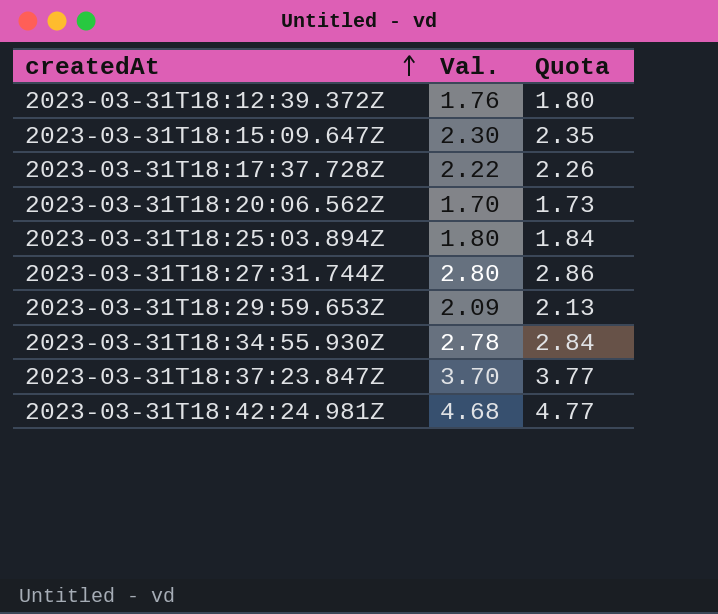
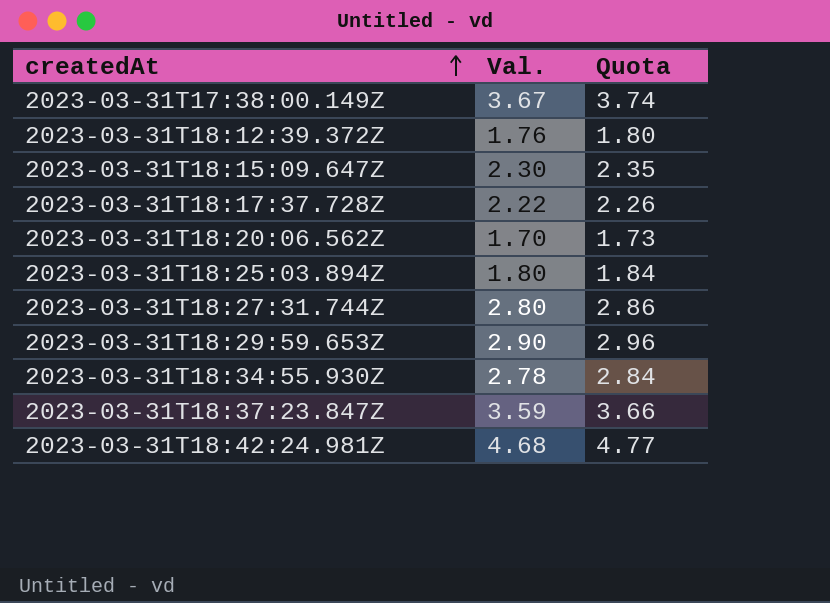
row 2023-03-31T17:38:00.149Z: none -> 3.67 | 3.74
2023-03-31T18:29:59.653Z | Val.: 2.09 -> 2.90
2023-03-31T18:29:59.653Z | Quota: 2.13 -> 2.96
2023-03-31T18:37:23.847Z | Val.: 3.70 -> 3.59
2023-03-31T18:37:23.847Z | Quota: 3.77 -> 3.66

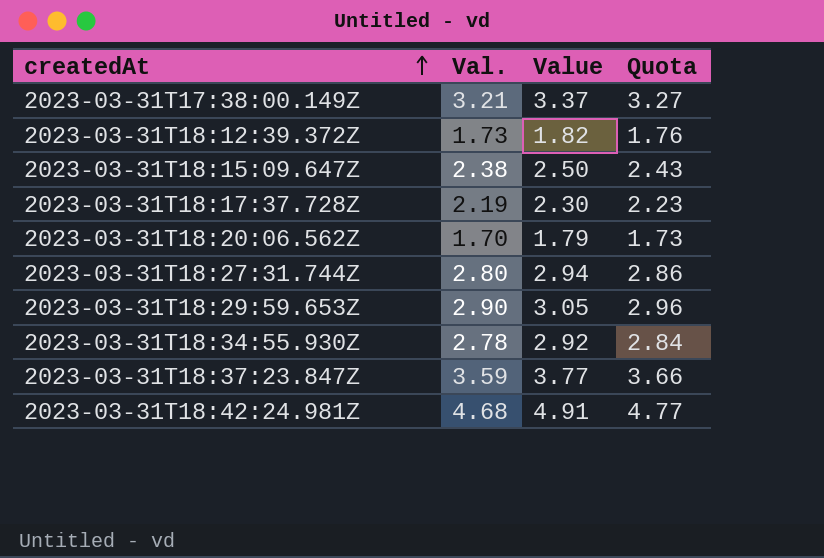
column Value | formula: none -> [Val.] * 1.05
row 2023-03-31T18:25:03.894Z: 1.80 | 1.84 -> none
2023-03-31T17:38:00.149Z | Val.: 3.67 -> 3.21
2023-03-31T17:38:00.149Z | Quota: 3.74 -> 3.27
2023-03-31T18:12:39.372Z | Val.: 1.76 -> 1.73
2023-03-31T18:12:39.372Z | Quota: 1.80 -> 1.76
2023-03-31T18:15:09.647Z | Val.: 2.30 -> 2.38
2023-03-31T18:15:09.647Z | Quota: 2.35 -> 2.43
2023-03-31T18:17:37.728Z | Val.: 2.22 -> 2.19
2023-03-31T18:17:37.728Z | Quota: 2.26 -> 2.23

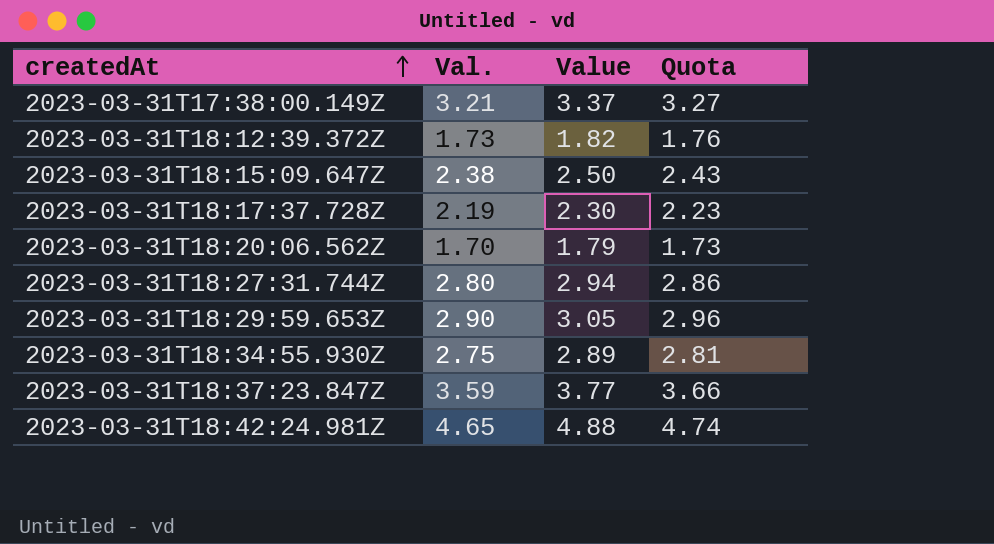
2023-03-31T18:34:55.930Z | Val.: 2.78 -> 2.75
2023-03-31T18:34:55.930Z | Value: 2.92 -> 2.89
2023-03-31T18:34:55.930Z | Quota: 2.84 -> 2.81
2023-03-31T18:42:24.981Z | Val.: 4.68 -> 4.65
2023-03-31T18:42:24.981Z | Value: 4.91 -> 4.88
2023-03-31T18:42:24.981Z | Quota: 4.77 -> 4.74

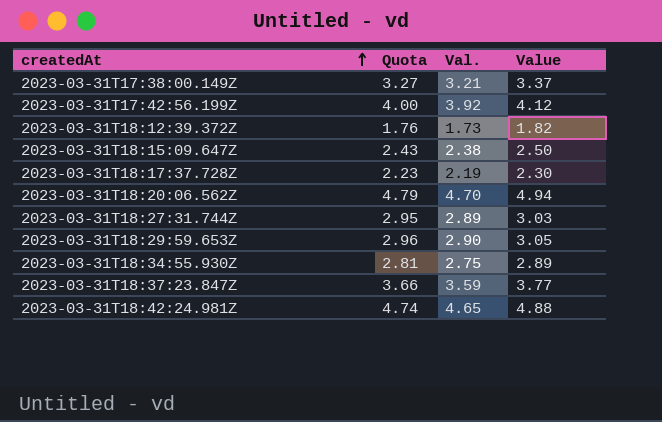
column Quota | position: 4 -> 2
row 2023-03-31T17:42:56.199Z: none -> 4.00 | 3.92 | 4.12
2023-03-31T18:20:06.562Z | Quota: 1.73 -> 4.79
2023-03-31T18:20:06.562Z | Val.: 1.70 -> 4.70
2023-03-31T18:20:06.562Z | Value: 1.79 -> 4.94
2023-03-31T18:27:31.744Z | Quota: 2.86 -> 2.95
2023-03-31T18:27:31.744Z | Val.: 2.80 -> 2.89
2023-03-31T18:27:31.744Z | Value: 2.94 -> 3.03

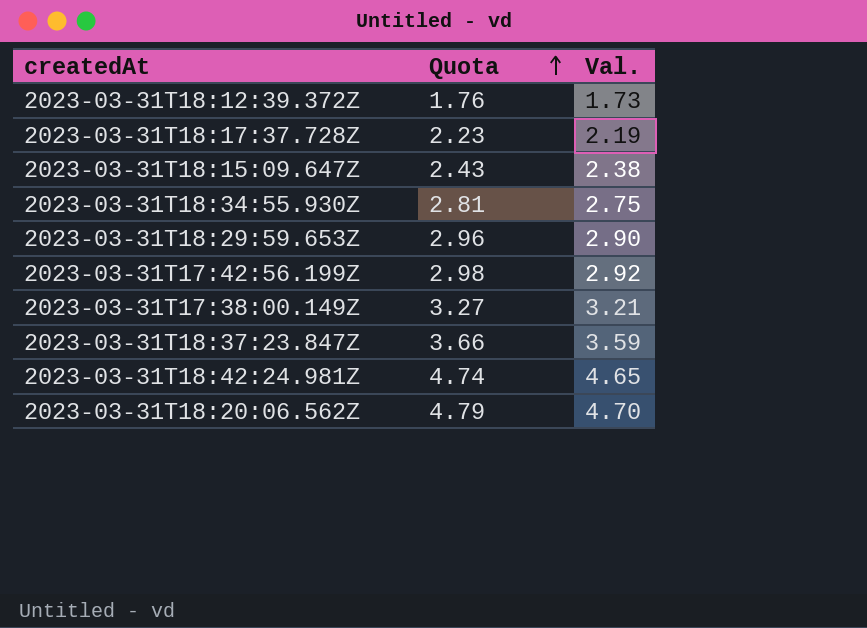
row order: createdAt ascending -> Quota ascending
column Value | formula: [Val.] * 1.05 -> none
row 2023-03-31T18:27:31.744Z: 2.95 | 2.89 | 3.03 -> none
2023-03-31T17:42:56.199Z | Quota: 4.00 -> 2.98
2023-03-31T17:42:56.199Z | Val.: 3.92 -> 2.92

